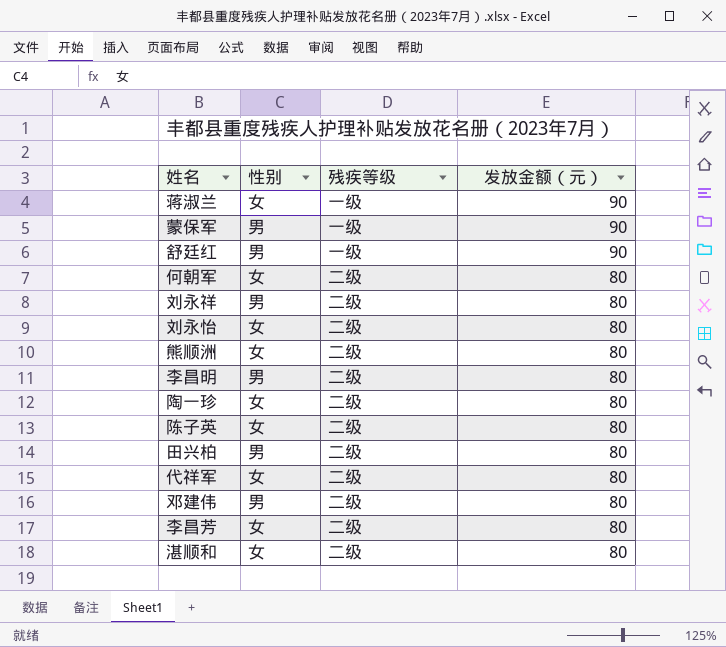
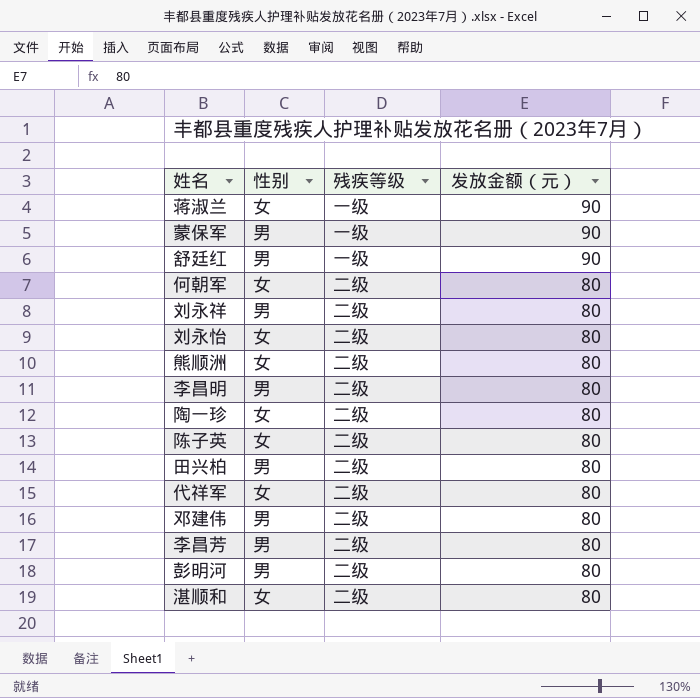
李昌芳 | 性别: 女 -> 男
row 彭明河: none -> 男 | 二级 | 80

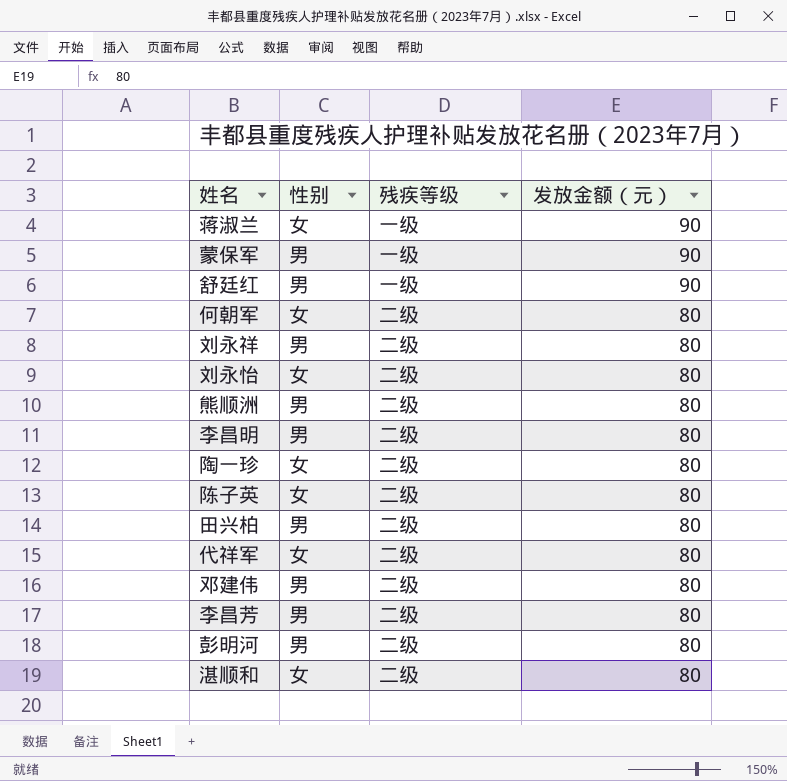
熊顺洲 | 性别: 女 -> 男

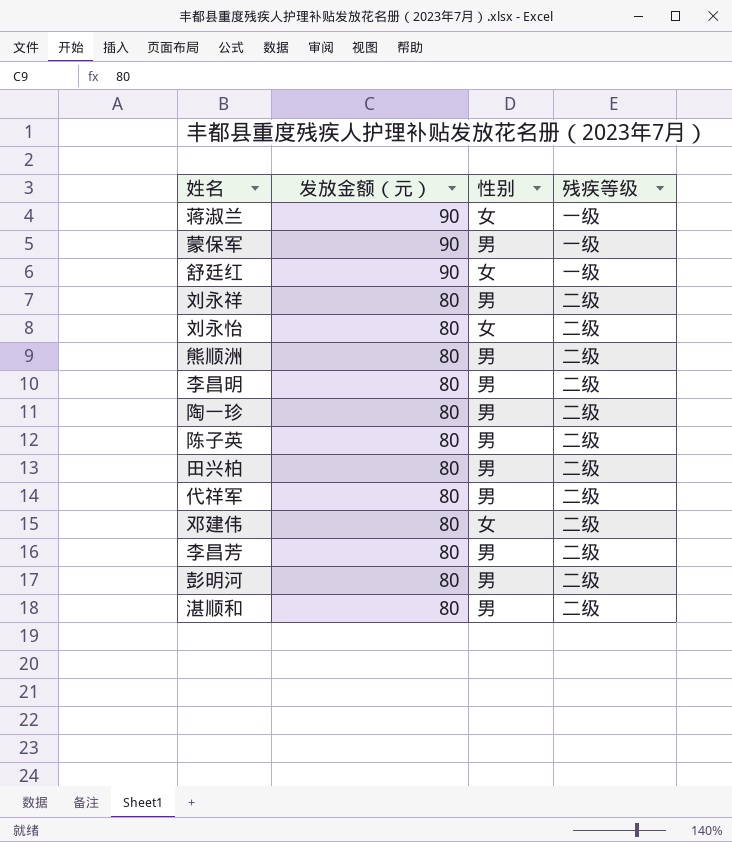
column 发放金额（元） | position: 4 -> 2
row 何朝军: 女 | 二级 | 80 -> none
舒廷红 | 性别: 男 -> 女
陶一珍 | 性别: 女 -> 男
陈子英 | 性别: 女 -> 男
代祥军 | 性别: 女 -> 男
邓建伟 | 性别: 男 -> 女
湛顺和 | 性别: 女 -> 男

